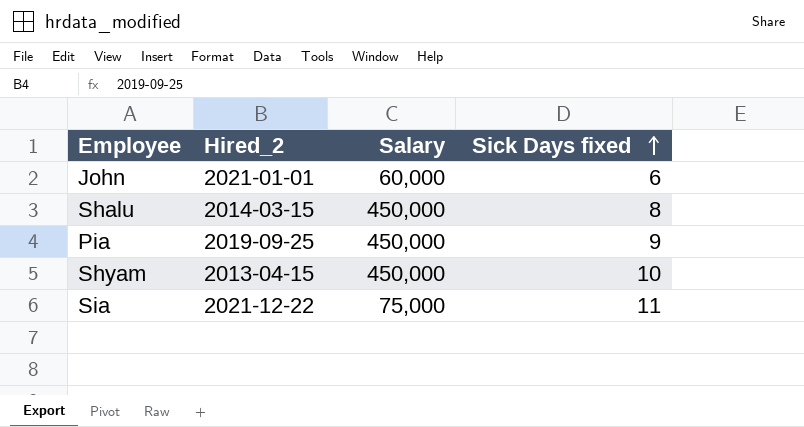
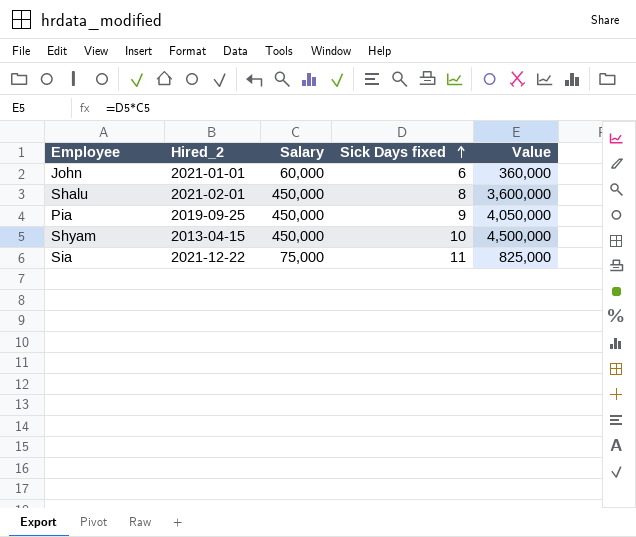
column Value | formula: none -> [Salary] * [Sick Days fixed]
Shalu | Hired_2: 2014-03-15 -> 2021-02-01

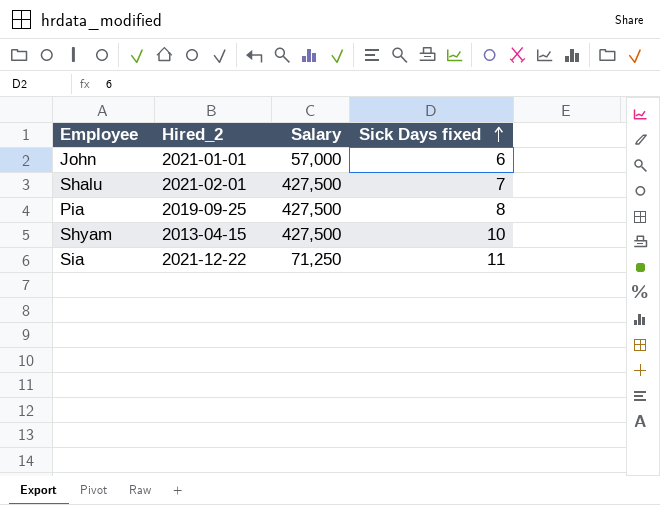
column Value | formula: [Salary] * [Sick Days fixed] -> none
John | Salary: 60,000 -> 57,000
Shalu | Salary: 450,000 -> 427,500
Shalu | Sick Days fixed: 8 -> 7
Pia | Salary: 450,000 -> 427,500
Pia | Sick Days fixed: 9 -> 8
Shyam | Salary: 450,000 -> 427,500
Sia | Salary: 75,000 -> 71,250

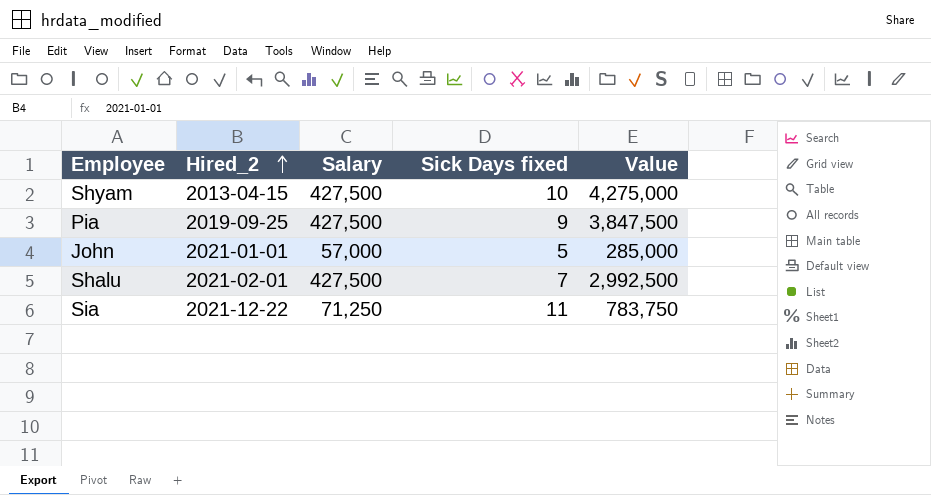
row order: Sick Days fixed ascending -> Hired_2 ascending
column Value | formula: none -> [Salary] * [Sick Days fixed]
Pia | Sick Days fixed: 8 -> 9
John | Sick Days fixed: 6 -> 5

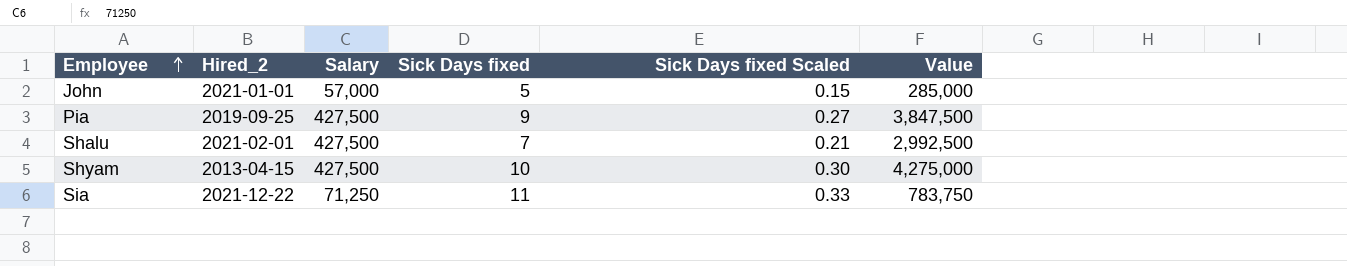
row order: Hired_2 ascending -> Employee ascending
column Sick Days fixed Scaled | formula: none -> [Sick Days fixed] * 0.03

